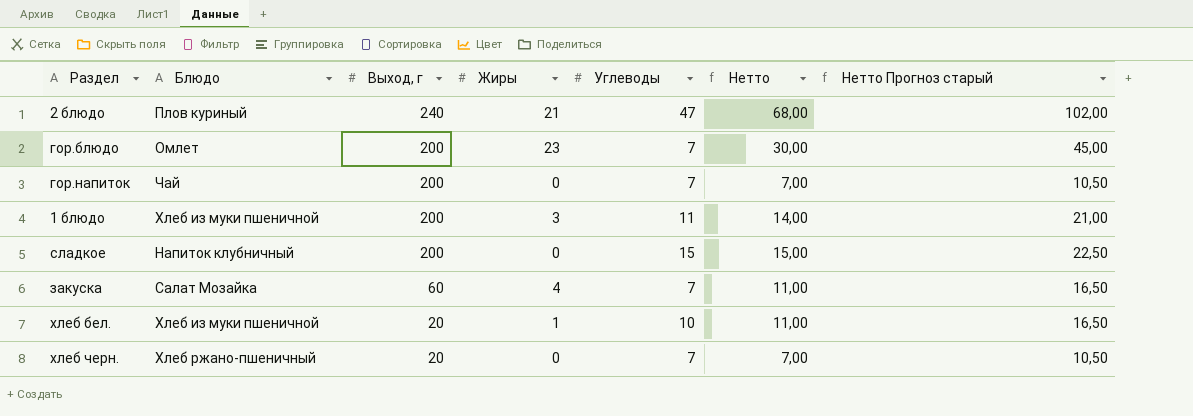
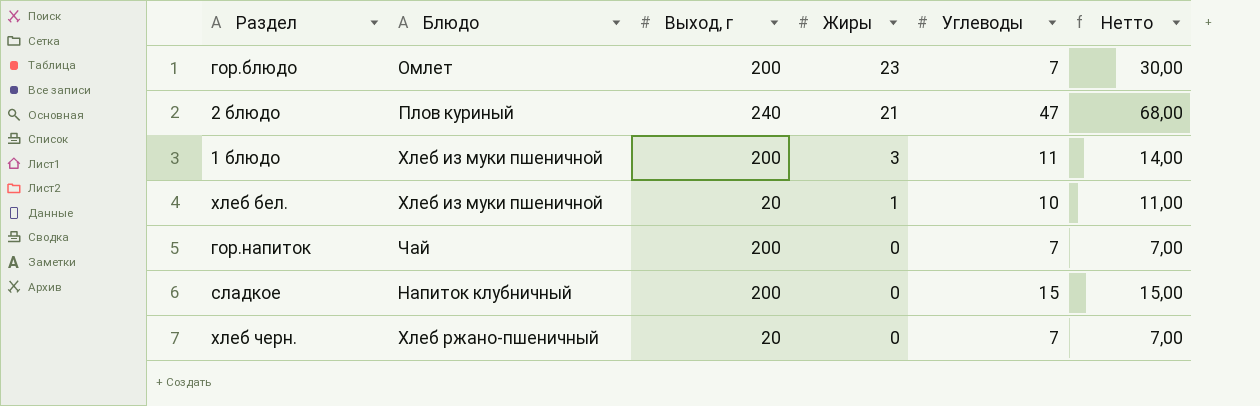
row order: Выход, г descending -> Жиры descending
column Нетто Прогноз старый | formula: [Нетто] * 1,5 -> none
row закуска: Салат Мозайка | 60 | 4 | 7 | 11,00 | 16,50 -> none

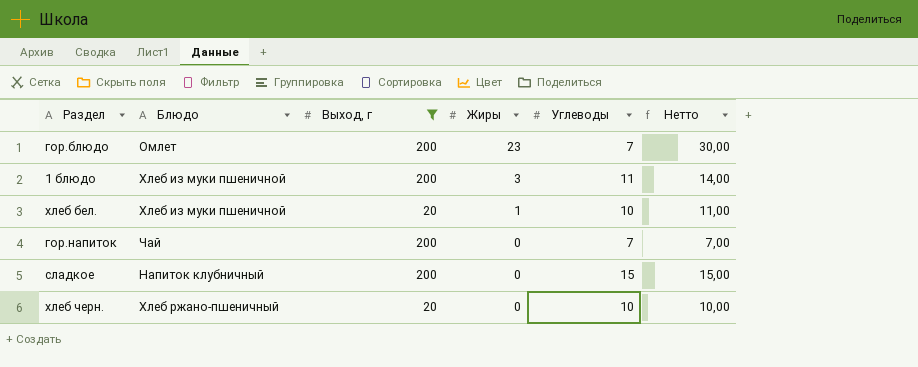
filter: none -> Выход, г != 240
хлеб черн. | Углеводы: 7 -> 10
хлеб черн. | Нетто: 7,00 -> 10,00

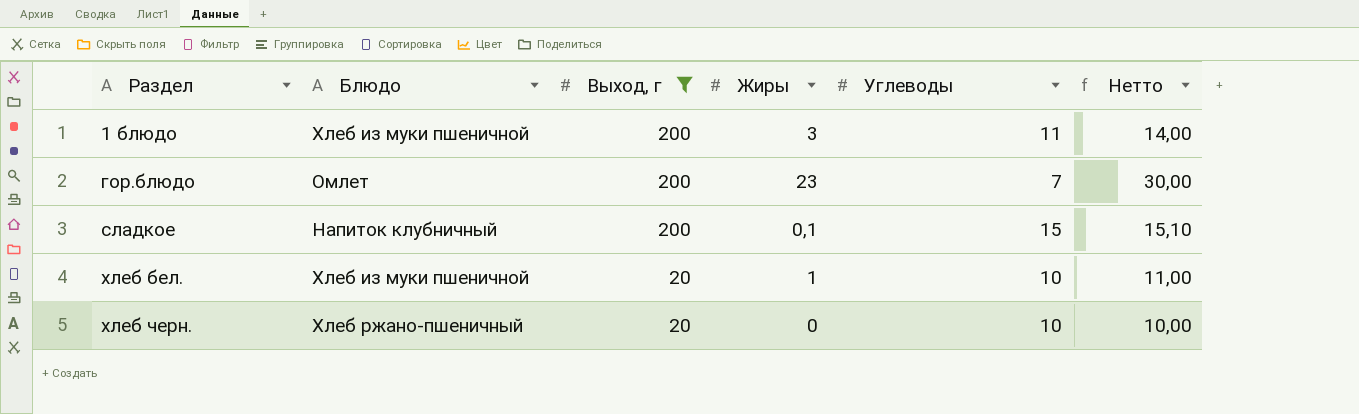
row order: Жиры descending -> Раздел ascending
row гор.напиток: Чай | 200 | 0 | 7 | 7,00 -> none
сладкое | Жиры: 0 -> 0,1
сладкое | Нетто: 15,00 -> 15,10

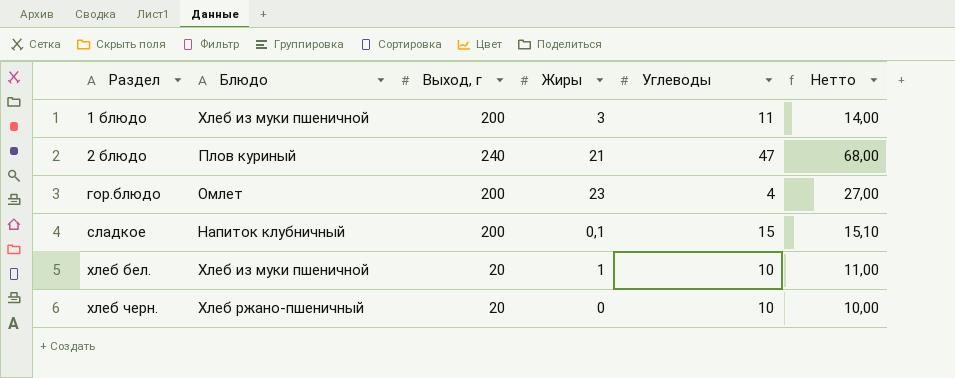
filter: Выход, г != 240 -> none
гор.блюдо | Углеводы: 7 -> 4
гор.блюдо | Нетто: 30,00 -> 27,00

